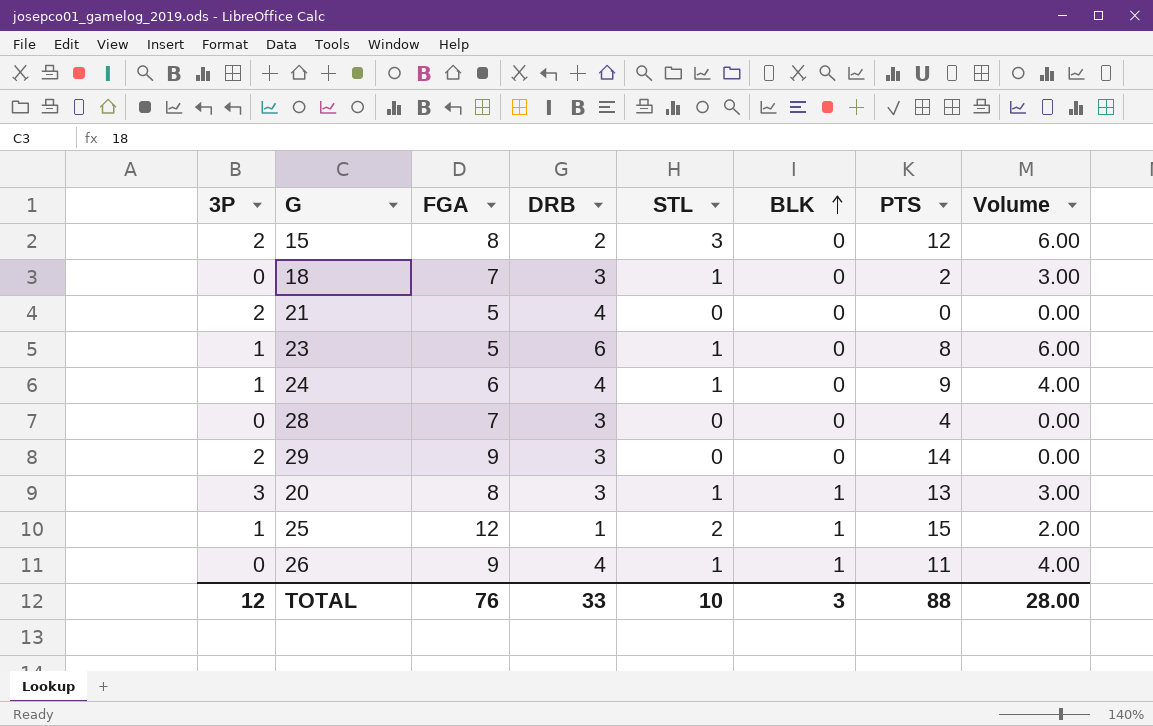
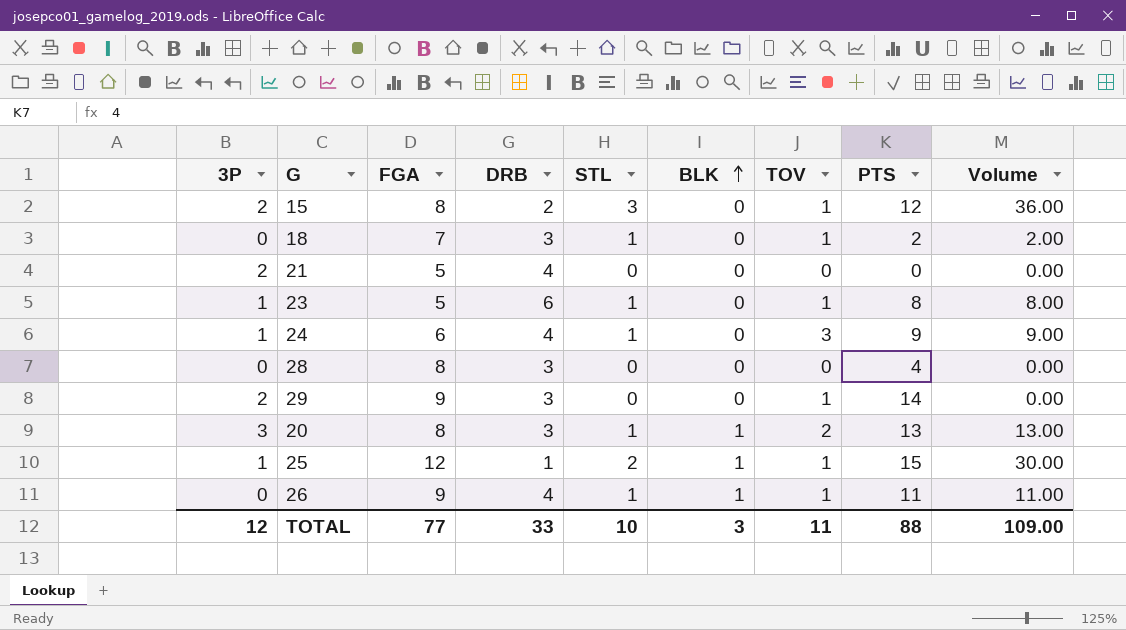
column TOV | position: none -> 7
column Volume | formula: [DRB] * [STL] -> [STL] * [PTS]
28 | FGA: 7 -> 8
TOTAL | FGA: 76 -> 77
TOTAL | Volume: 28.00 -> 109.00

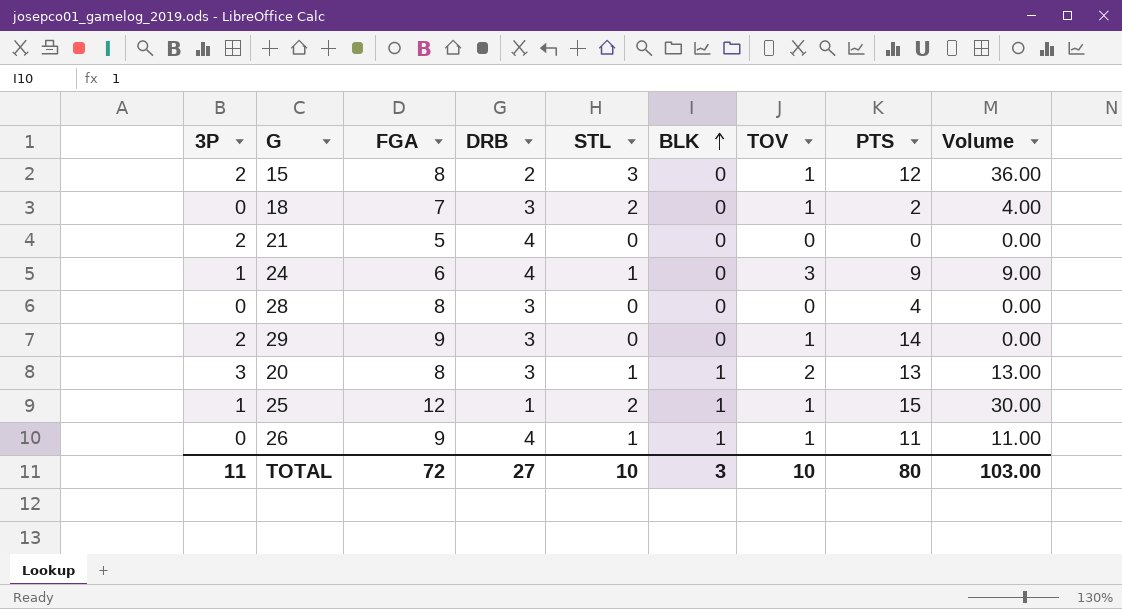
row 23: 1 | 5 | 6 | 1 | 0 | 1 | 8 | 8.00 -> none
18 | STL: 1 -> 2
18 | Volume: 2.00 -> 4.00
TOTAL | 3P: 12 -> 11
TOTAL | FGA: 77 -> 72
TOTAL | DRB: 33 -> 27
TOTAL | TOV: 11 -> 10
TOTAL | PTS: 88 -> 80
TOTAL | Volume: 109.00 -> 103.00

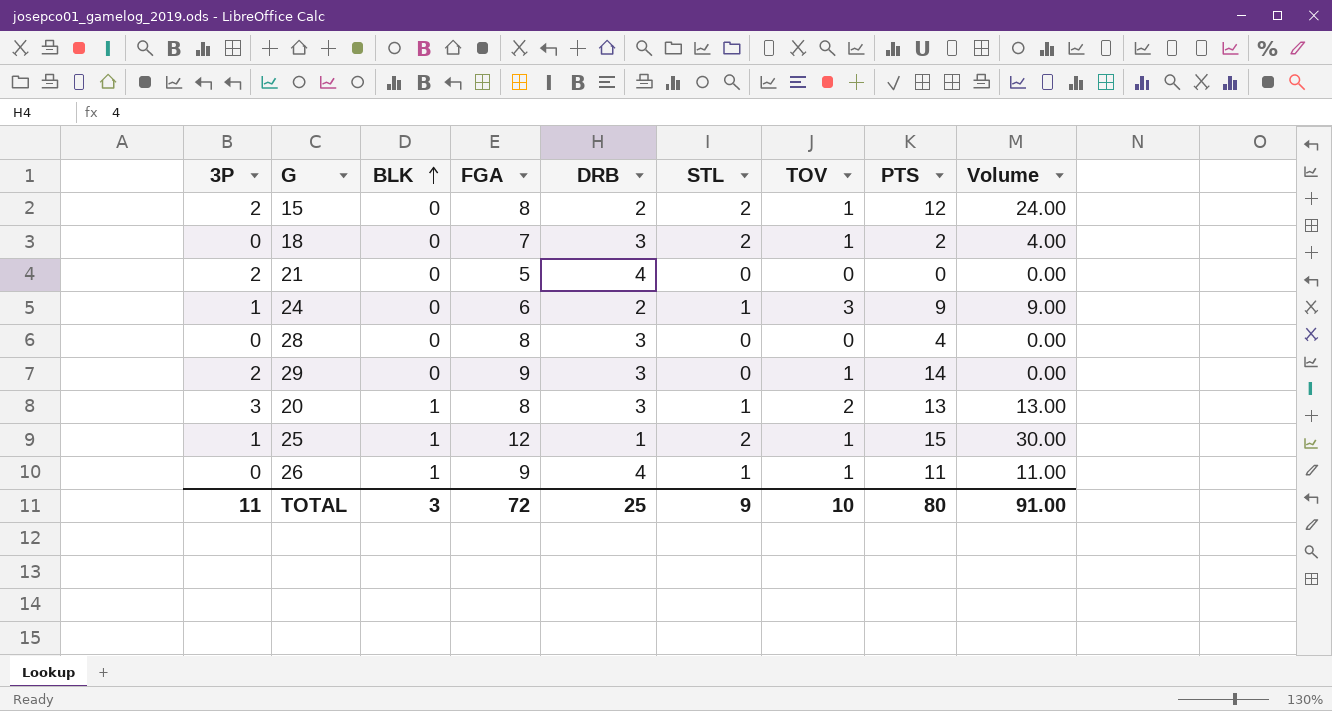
column BLK | position: 6 -> 3
15 | STL: 3 -> 2
15 | Volume: 36.00 -> 24.00
24 | DRB: 4 -> 2
TOTAL | DRB: 27 -> 25
TOTAL | STL: 10 -> 9
TOTAL | Volume: 103.00 -> 91.00

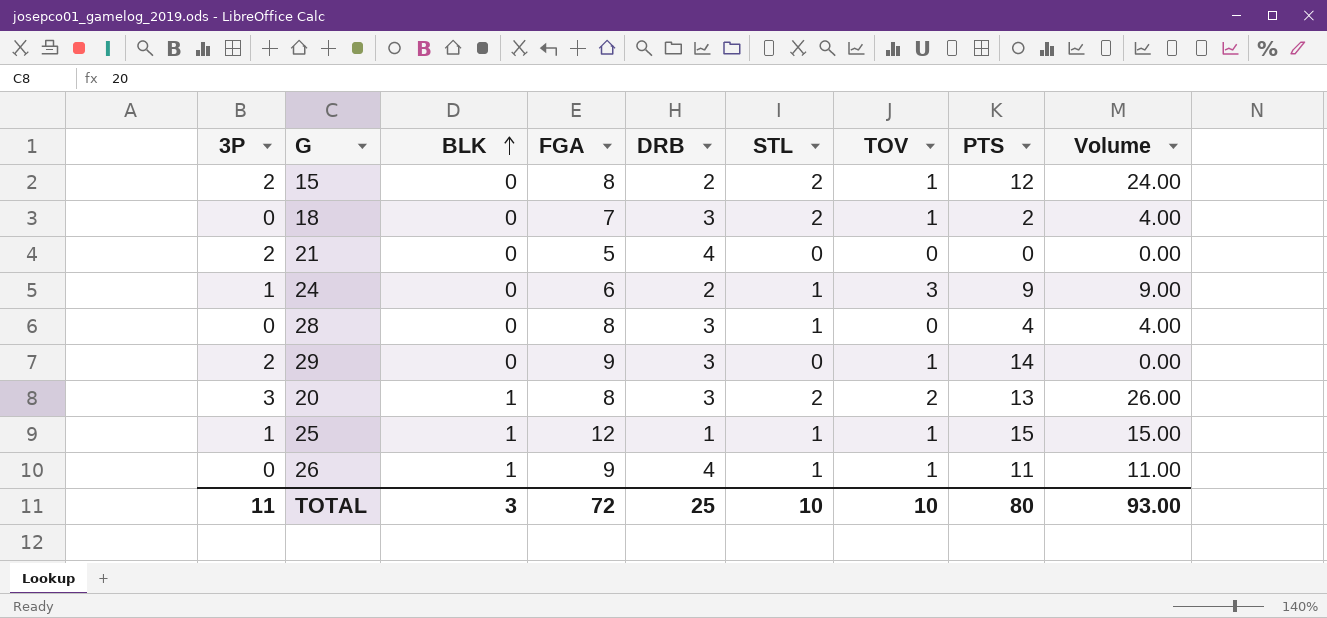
28 | STL: 0 -> 1
28 | Volume: 0.00 -> 4.00
20 | STL: 1 -> 2
20 | Volume: 13.00 -> 26.00
25 | STL: 2 -> 1
25 | Volume: 30.00 -> 15.00
TOTAL | STL: 9 -> 10
TOTAL | Volume: 91.00 -> 93.00

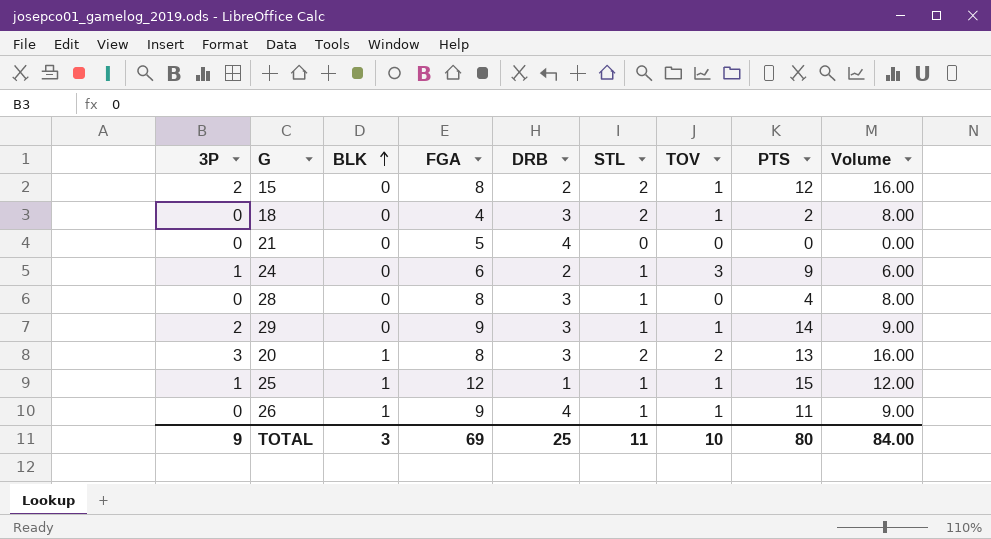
column Volume | formula: [STL] * [PTS] -> [FGA] * [STL]
18 | FGA: 7 -> 4
21 | 3P: 2 -> 0
29 | STL: 0 -> 1
TOTAL | 3P: 11 -> 9
TOTAL | FGA: 72 -> 69
TOTAL | STL: 10 -> 11
TOTAL | Volume: 93.00 -> 84.00

